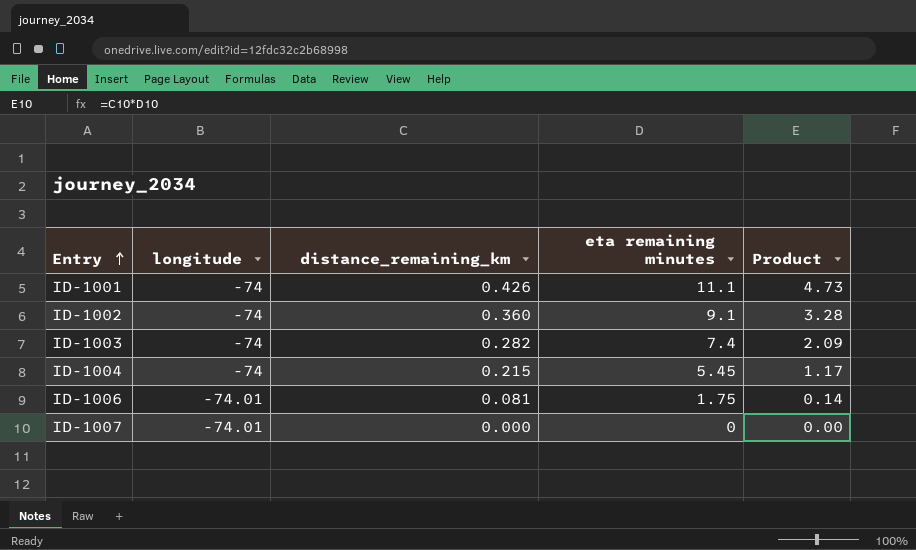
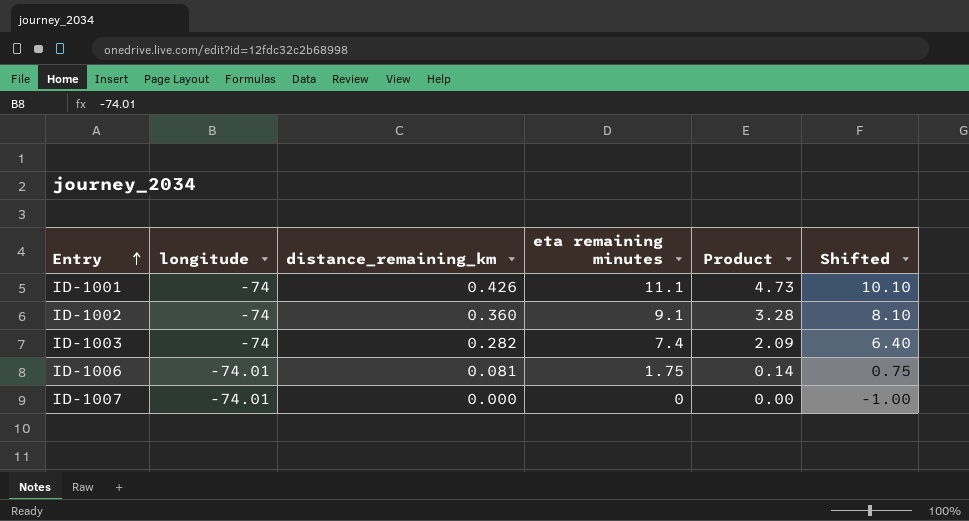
column Shifted | formula: none -> [eta remaining minutes] - 1
row ID-1004: -74 | 0.215 | 5.45 | 1.17 -> none

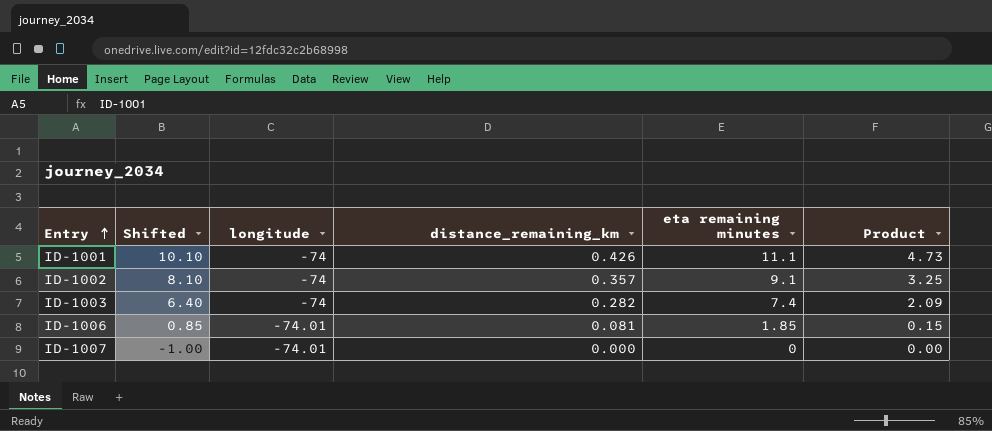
column Shifted | position: 6 -> 2
ID-1002 | distance_remaining_km: 0.360 -> 0.357
ID-1002 | Product: 3.28 -> 3.25
ID-1006 | Shifted: 0.75 -> 0.85
ID-1006 | eta remaining minutes: 1.75 -> 1.85
ID-1006 | Product: 0.14 -> 0.15

